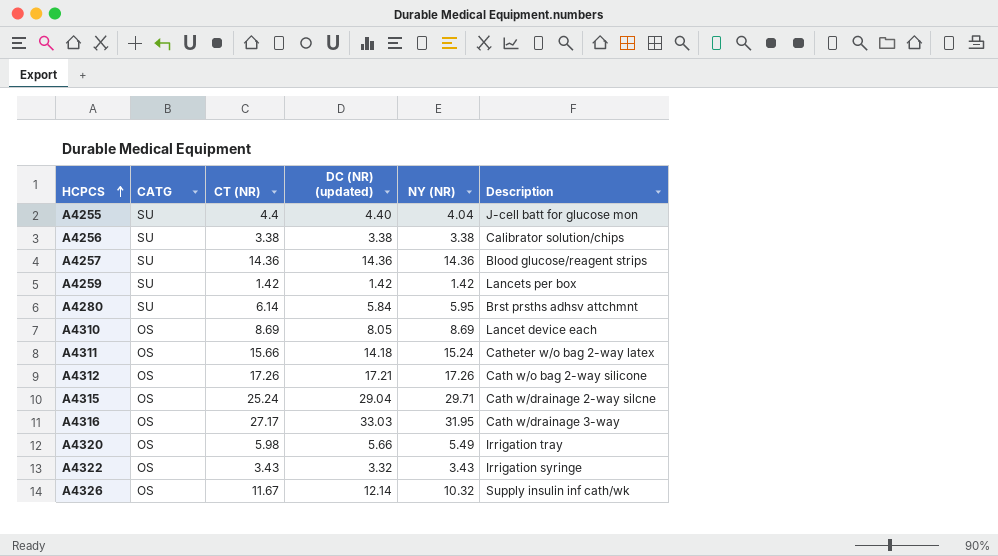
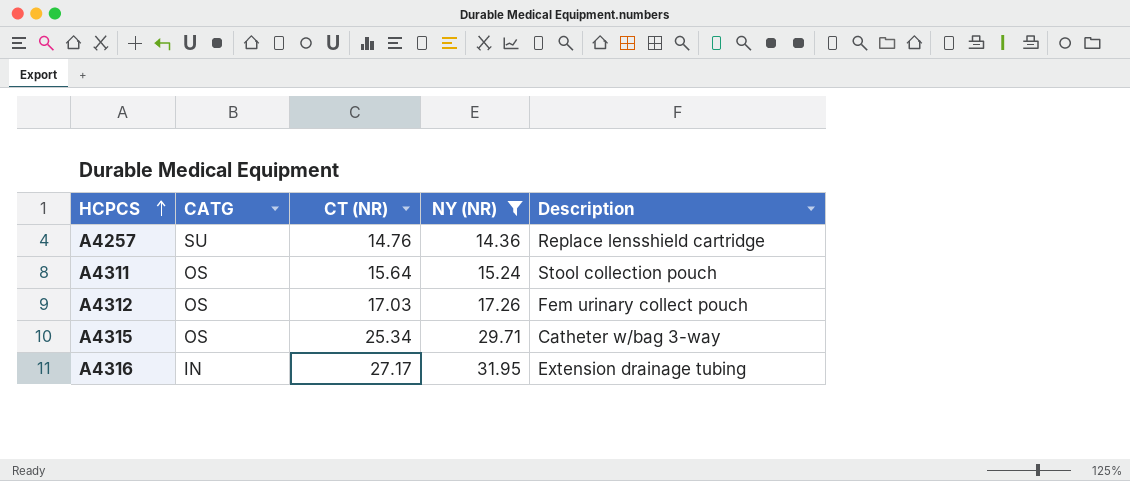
filter: none -> NY (NR) >= 14.36
column DC (NR) (updated) | position: 4 -> none
A4257 | CT (NR): 14.36 -> 14.76
A4257 | Description: Blood glucose/reagent strips -> Replace lensshield cartridge
A4311 | CT (NR): 15.66 -> 15.64
A4311 | Description: Catheter w/o bag 2-way latex -> Stool collection pouch
A4312 | CT (NR): 17.26 -> 17.03
A4312 | Description: Cath w/o bag 2-way silicone -> Fem urinary collect pouch
A4315 | CT (NR): 25.24 -> 25.34
A4315 | Description: Cath w/drainage 2-way silcne -> Catheter w/bag 3-way
A4316 | CATG: OS -> IN
A4316 | Description: Cath w/drainage 3-way -> Extension drainage tubing

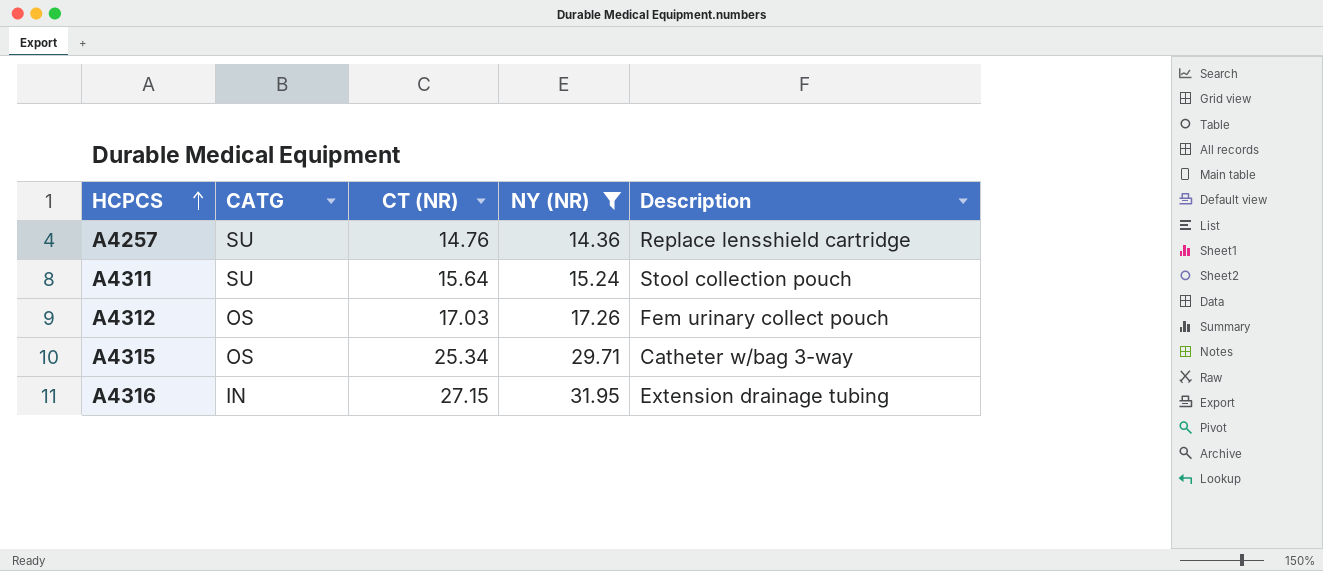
A4311 | CATG: OS -> SU
A4316 | CT (NR): 27.17 -> 27.15

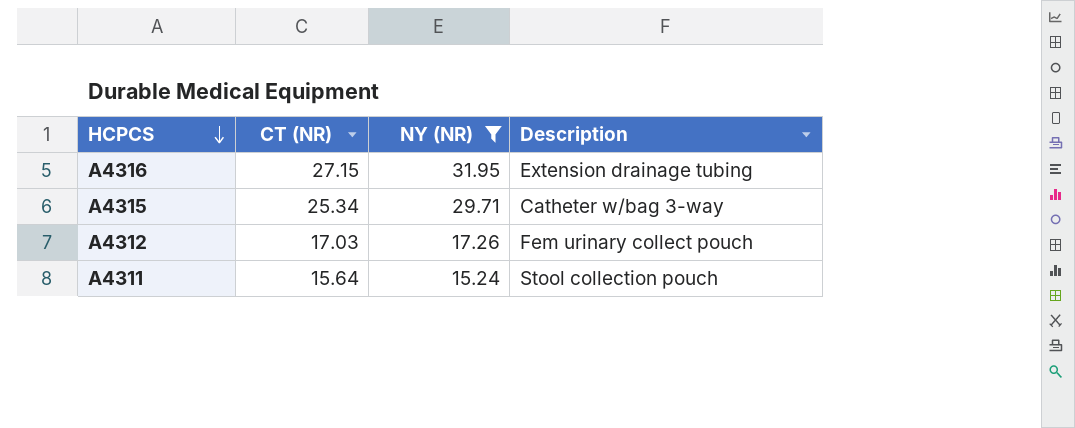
row order: HCPCS ascending -> HCPCS descending
column CATG | position: 2 -> none
row A4257: SU | 14.76 | 14.36 | Replace lensshield cartridge -> none

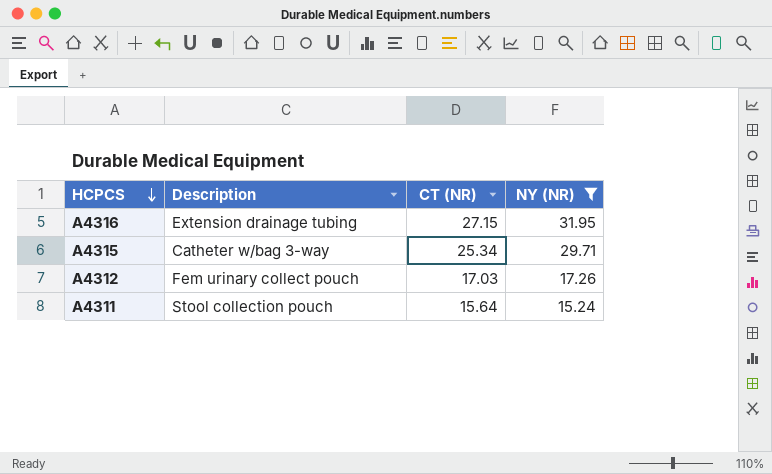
column Description | position: 4 -> 2

